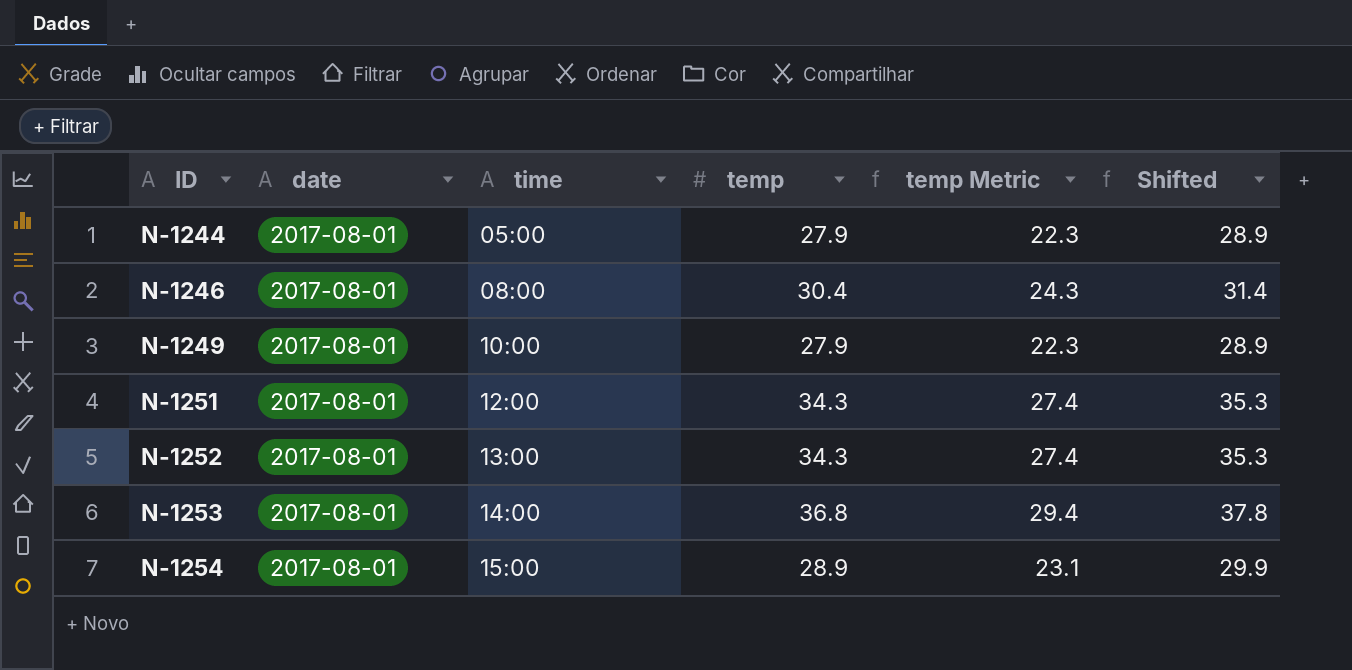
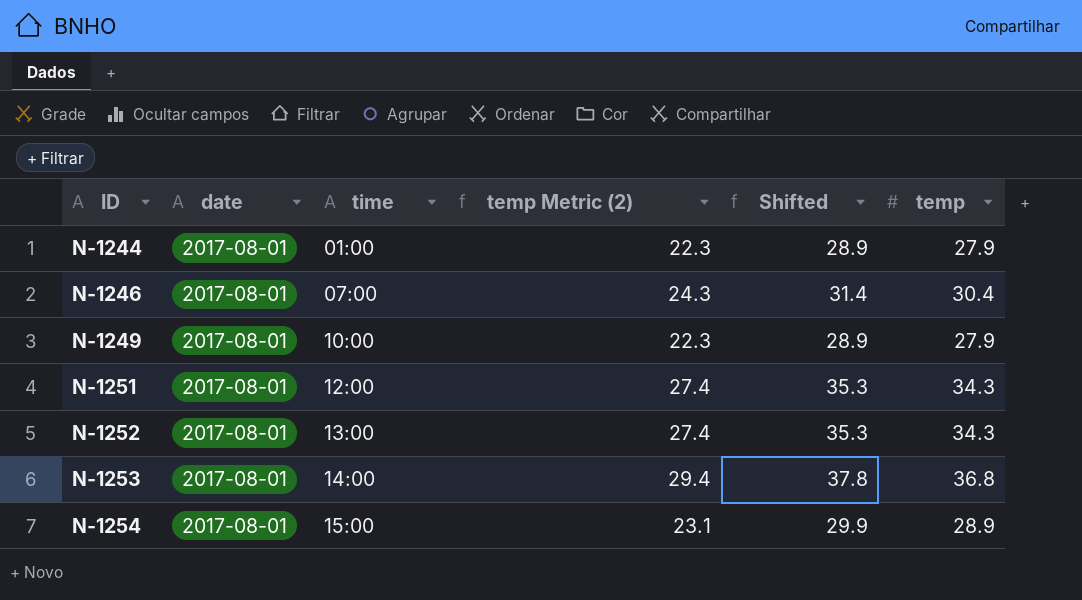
column name: temp Metric -> temp Metric (2)
column temp | position: 4 -> 6
N-1244 | time: 05:00 -> 01:00
N-1246 | time: 08:00 -> 07:00

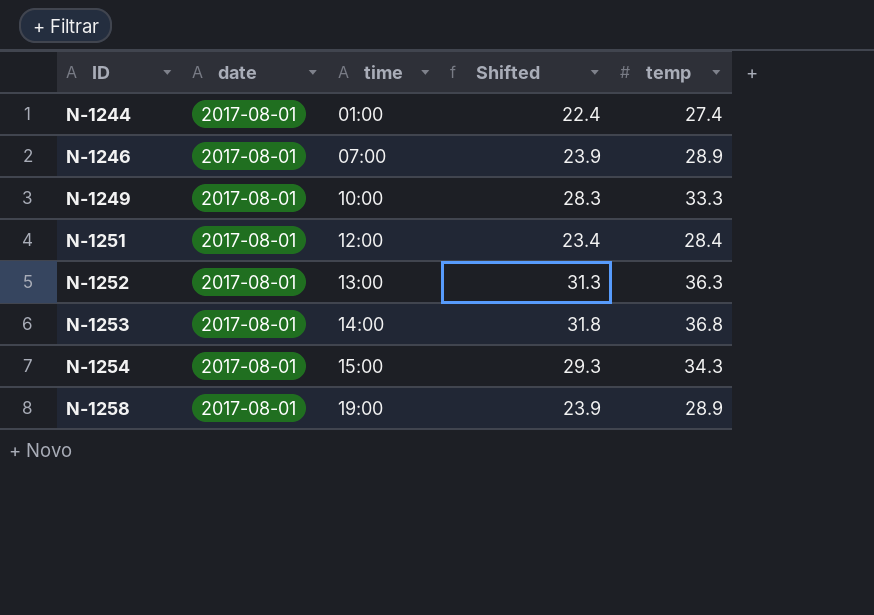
column temp Metric (2) | formula: [temp] * 0.8 -> none
column Shifted | formula: [temp] + 1 -> [temp] - 5
N-1244 | temp: 27.9 -> 27.4
N-1246 | temp: 30.4 -> 28.9
N-1249 | temp: 27.9 -> 33.3
N-1251 | temp: 34.3 -> 28.4
N-1252 | temp: 34.3 -> 36.3
N-1254 | temp: 28.9 -> 34.3
row N-1258: none -> 2017-08-01 | 19:00 | 23.9 | 28.9

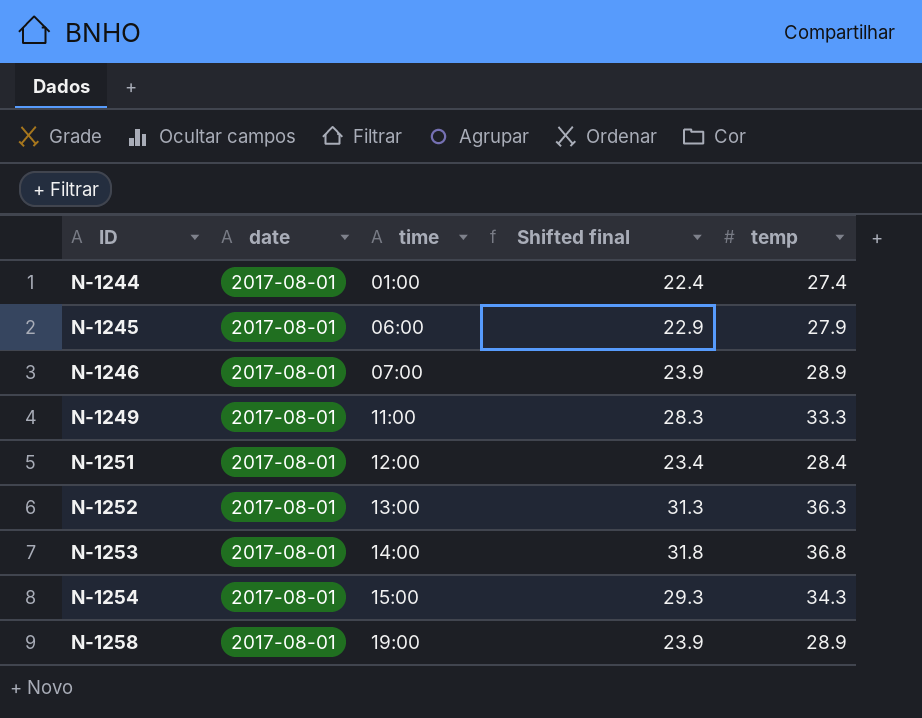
column name: Shifted -> Shifted final
row N-1245: none -> 2017-08-01 | 06:00 | 22.9 | 27.9
N-1249 | time: 10:00 -> 11:00

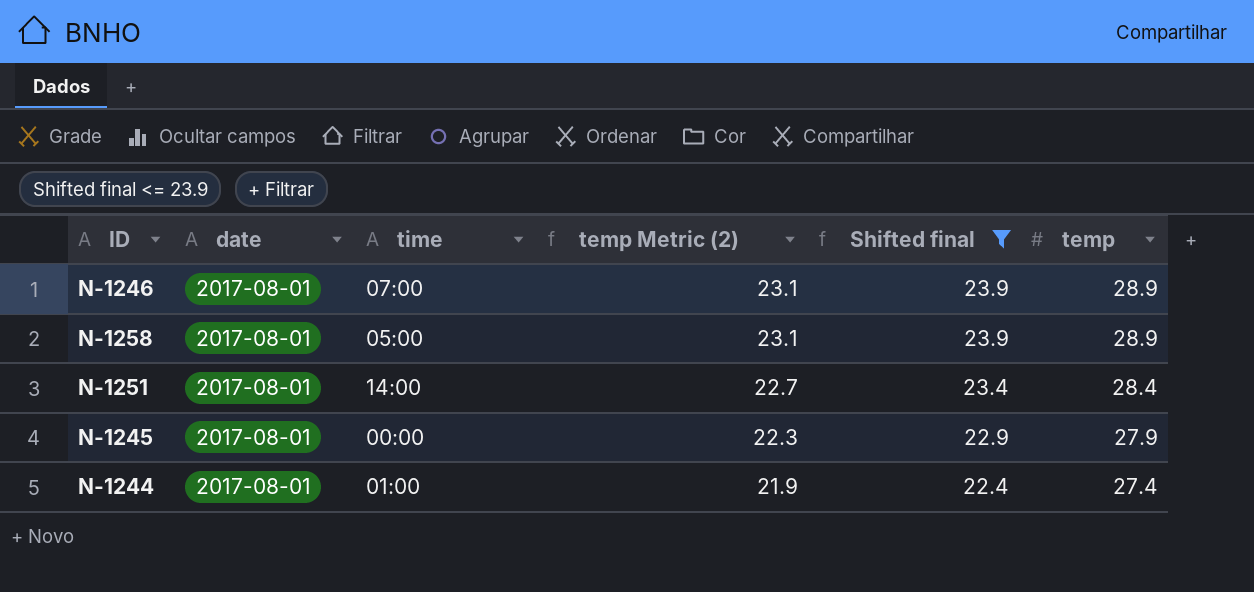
filter: none -> Shifted final <= 23.9
row order: ID ascending -> temp Metric (2) descending
column temp Metric (2) | formula: none -> [temp] * 0.8
N-1258 | time: 19:00 -> 05:00
N-1251 | time: 12:00 -> 14:00
N-1245 | time: 06:00 -> 00:00

